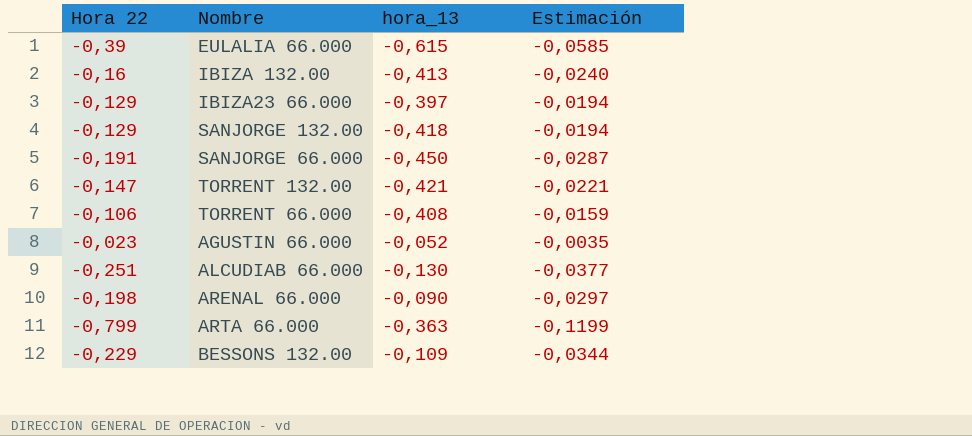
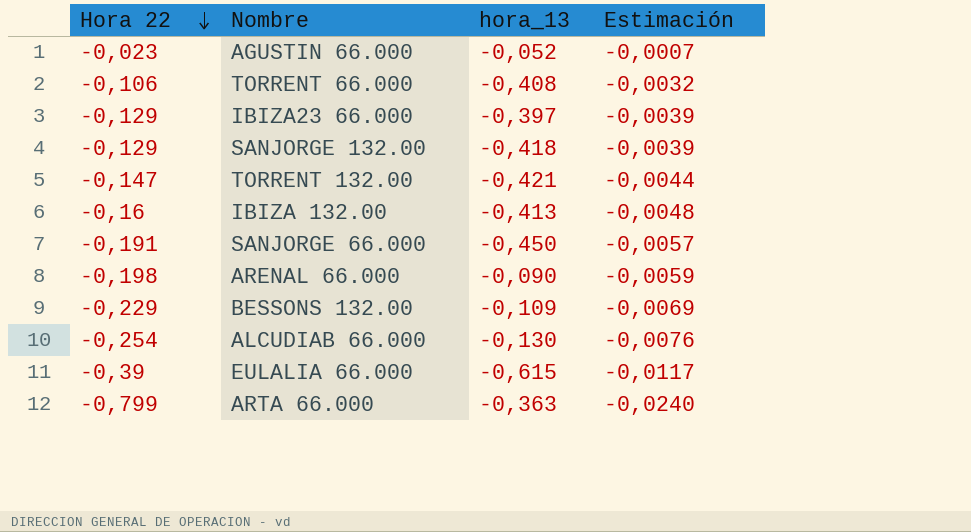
row order: none -> Hora 22 descending
column Estimación | formula: [Hora 22] * 0,15 -> [Hora 22] * 0,03
ALCUDIAB 66.000 | Hora 22: -0,251 -> -0,254

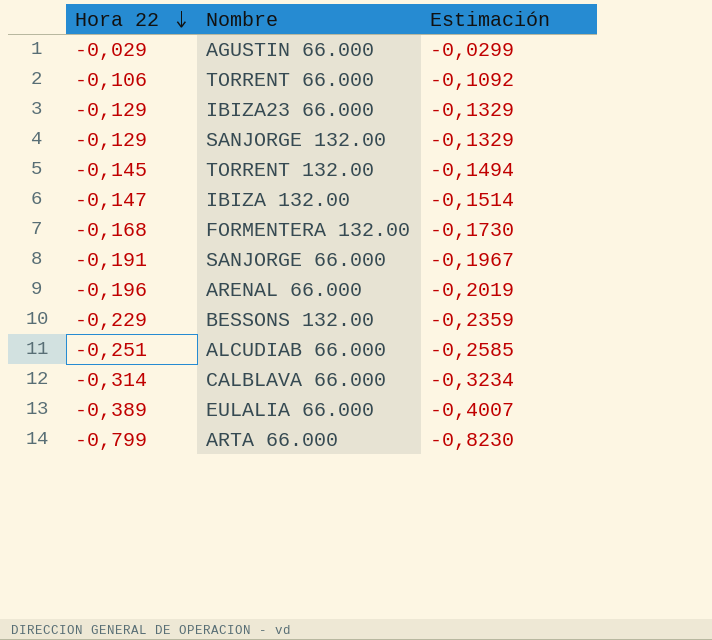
column hora_13 | position: 3 -> none
column Estimación | formula: [Hora 22] * 0,03 -> [Hora 22] * 1,03
AGUSTIN 66.000 | Hora 22: -0,023 -> -0,029
TORRENT 132.00 | Hora 22: -0,147 -> -0,145
IBIZA 132.00 | Hora 22: -0,16 -> -0,147
row FORMENTERA 132.00: none -> -0,168 | -0,1730
ARENAL 66.000 | Hora 22: -0,198 -> -0,196
ALCUDIAB 66.000 | Hora 22: -0,254 -> -0,251
row CALBLAVA 66.000: none -> -0,314 | -0,3234
EULALIA 66.000 | Hora 22: -0,39 -> -0,389

